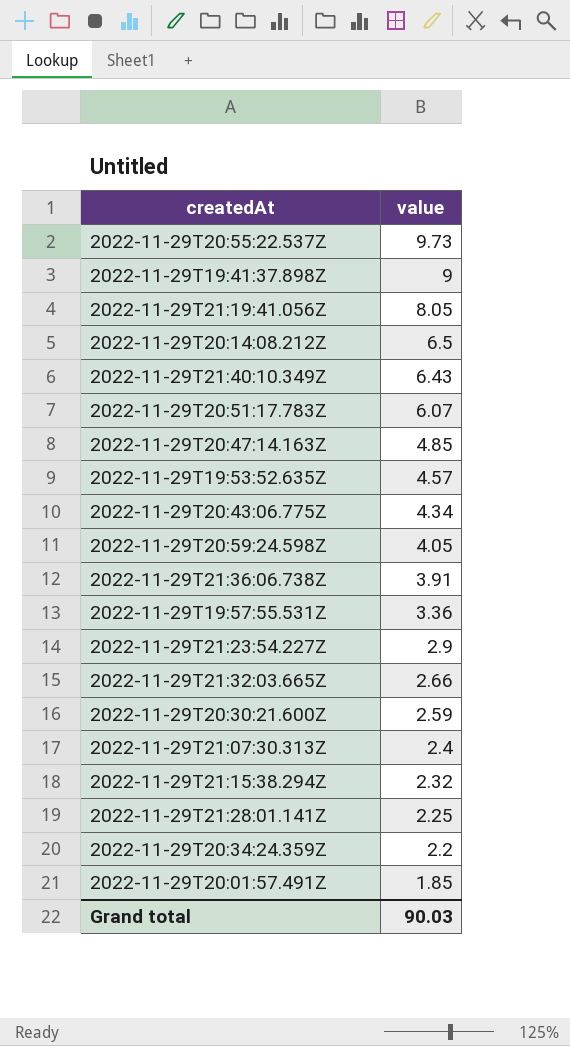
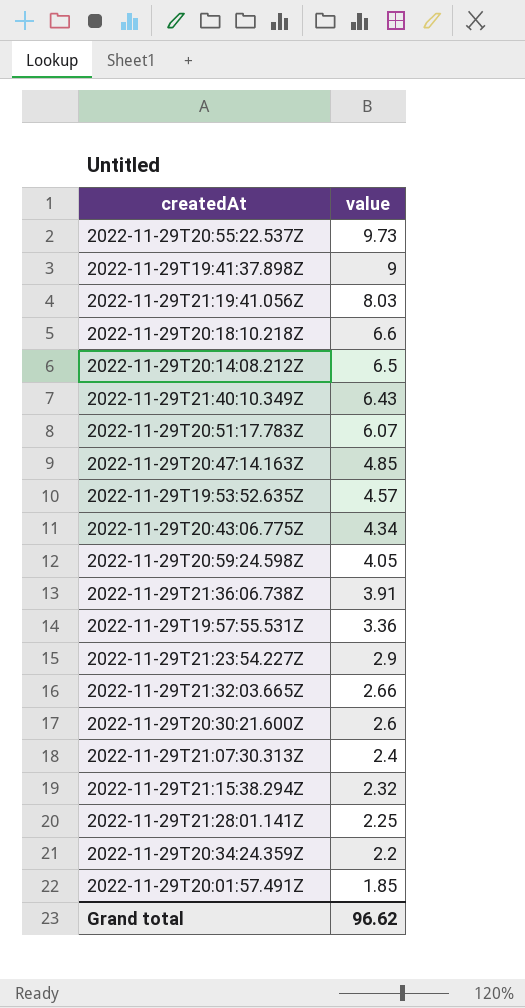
2022-11-29T21:19:41.056Z | value: 8.05 -> 8.03
row 2022-11-29T20:18:10.218Z: none -> 6.6
2022-11-29T20:30:21.600Z | value: 2.59 -> 2.6
Grand total | value: 90.03 -> 96.62

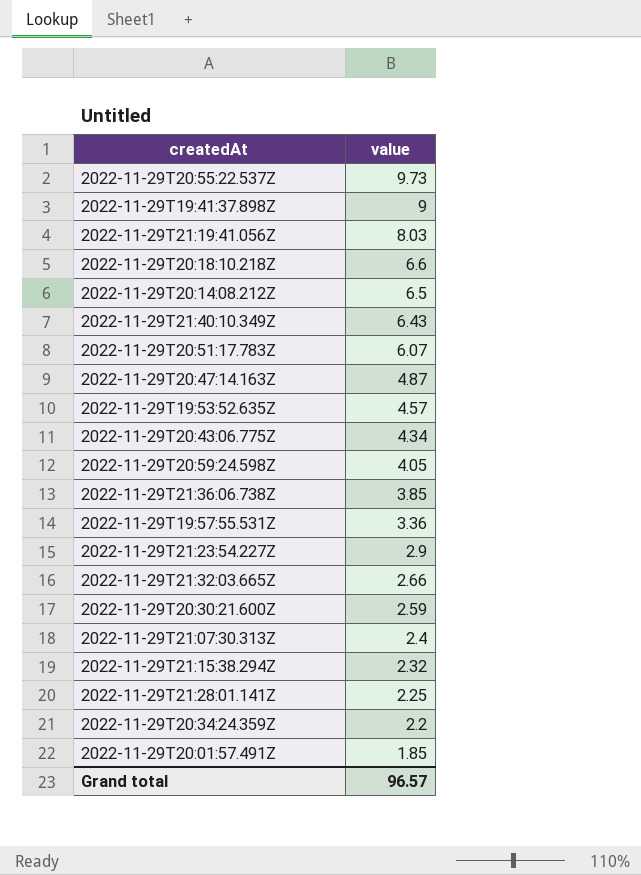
2022-11-29T20:47:14.163Z | value: 4.85 -> 4.87
2022-11-29T21:36:06.738Z | value: 3.91 -> 3.85
2022-11-29T20:30:21.600Z | value: 2.6 -> 2.59
Grand total | value: 96.62 -> 96.57

